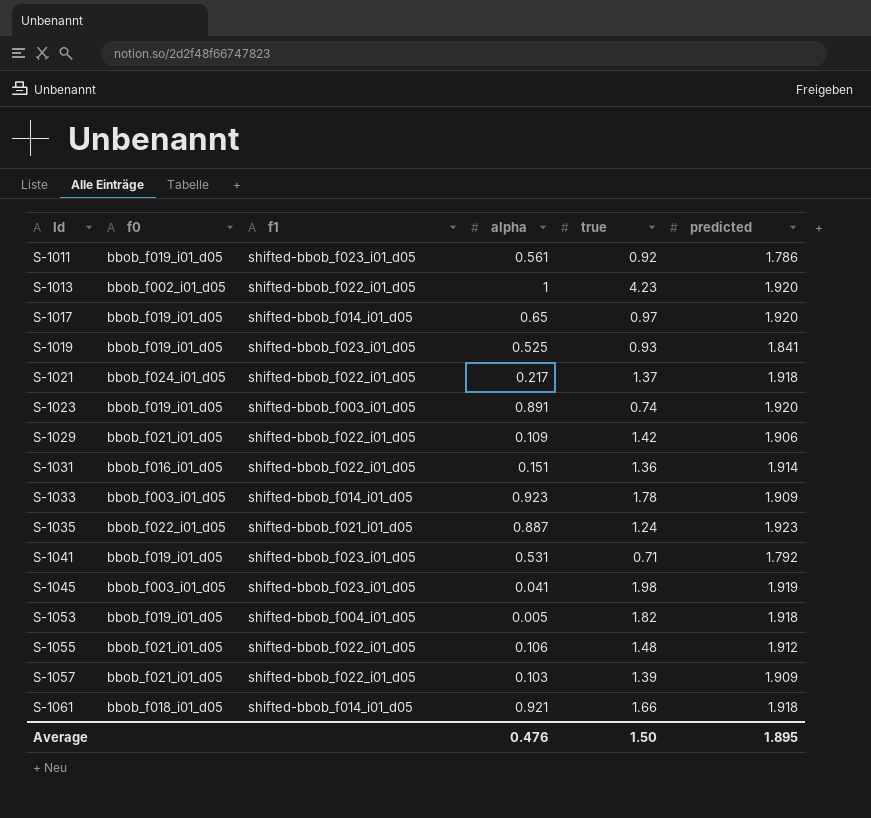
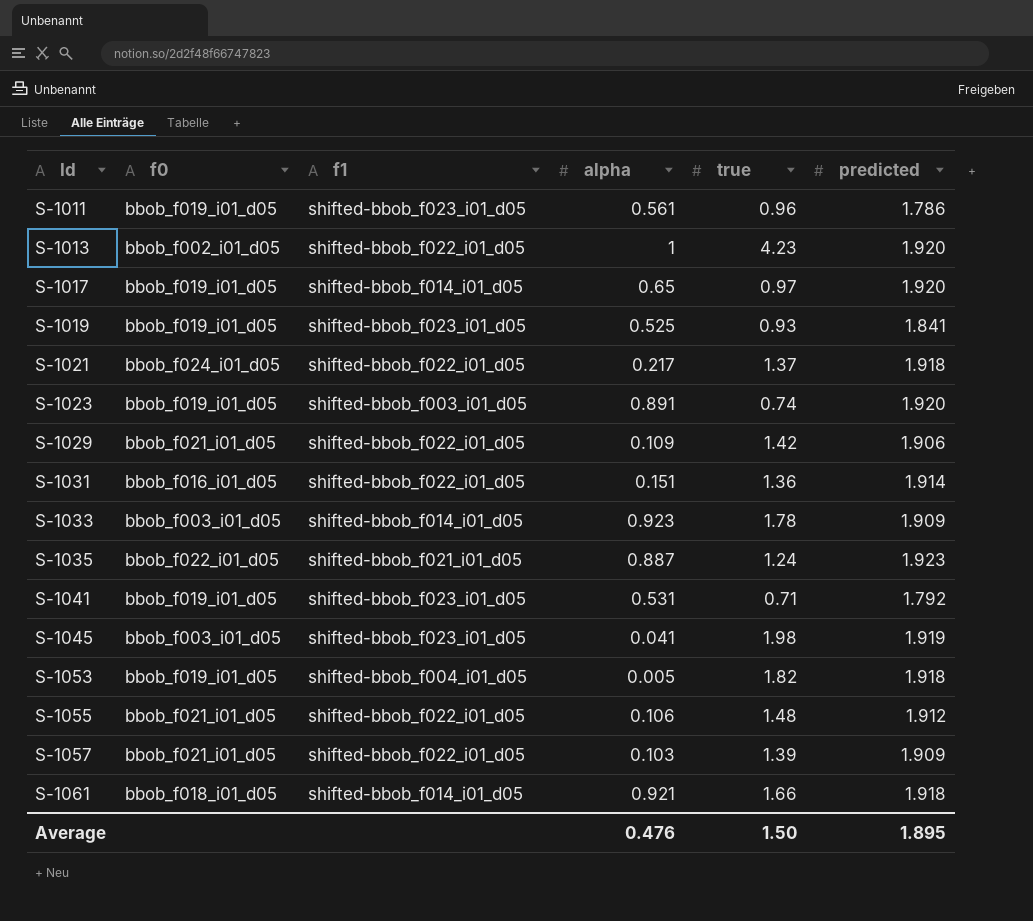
S-1011 | true: 0.92 -> 0.96

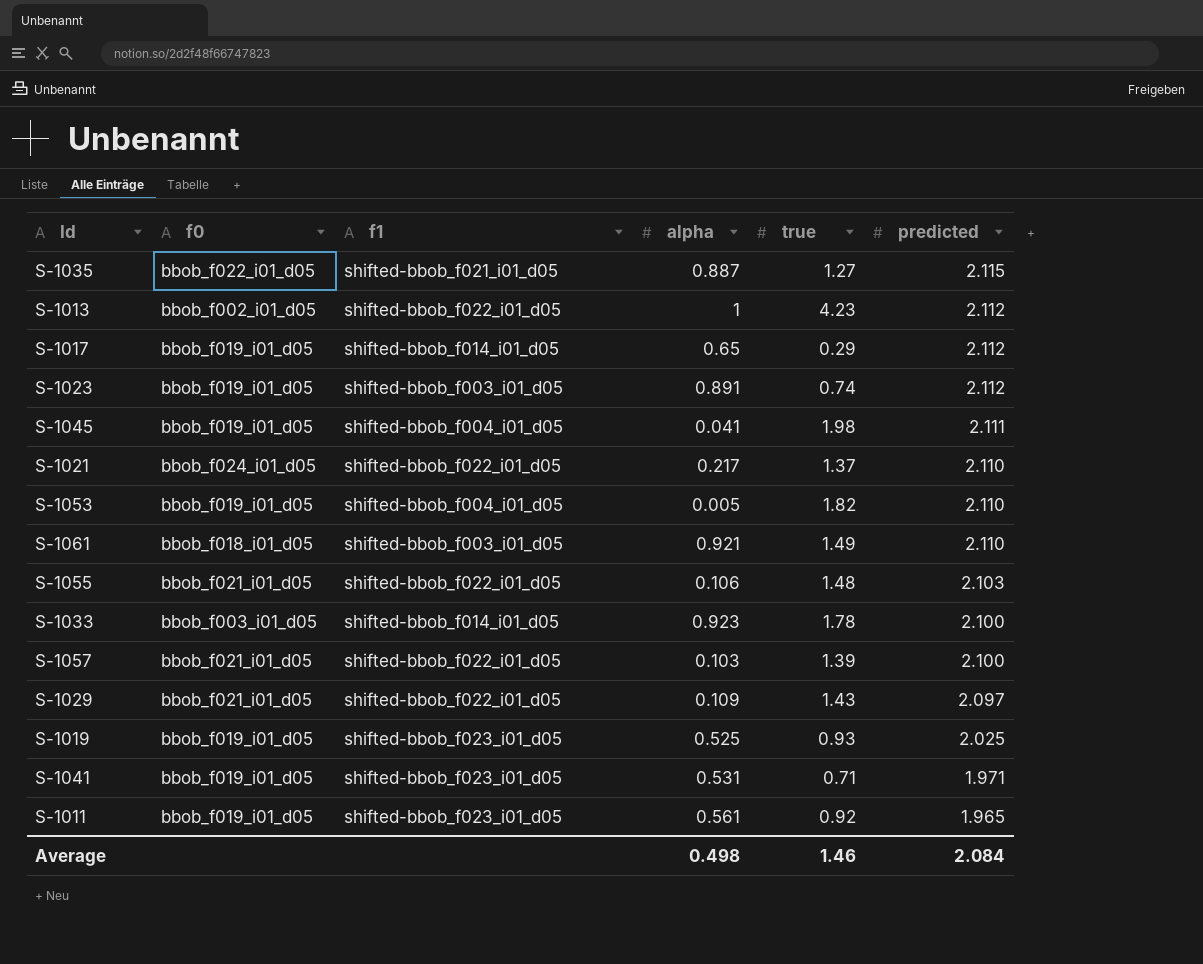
row order: Id ascending -> predicted descending
row S-1031: bbob_f016_i01_d05 | shifted-bbob_f022_i01_d05 | 0.151 | 1.36 | 1.914 -> none
S-1035 | true: 1.24 -> 1.27
S-1035 | predicted: 1.923 -> 2.115
S-1013 | predicted: 1.920 -> 2.112
S-1017 | true: 0.97 -> 0.29
S-1017 | predicted: 1.920 -> 2.112
S-1023 | predicted: 1.920 -> 2.112
S-1045 | f0: bbob_f003_i01_d05 -> bbob_f019_i01_d05
S-1045 | f1: shifted-bbob_f023_i01_d05 -> shifted-bbob_f004_i01_d05
S-1045 | predicted: 1.919 -> 2.111
S-1021 | predicted: 1.918 -> 2.110
S-1053 | predicted: 1.918 -> 2.110
S-1061 | f1: shifted-bbob_f014_i01_d05 -> shifted-bbob_f003_i01_d05
S-1061 | true: 1.66 -> 1.49
S-1061 | predicted: 1.918 -> 2.110
S-1055 | predicted: 1.912 -> 2.103
S-1033 | predicted: 1.909 -> 2.100
S-1057 | predicted: 1.909 -> 2.100
S-1029 | true: 1.42 -> 1.43
S-1029 | predicted: 1.906 -> 2.097
S-1019 | predicted: 1.841 -> 2.025
S-1041 | predicted: 1.792 -> 1.971
S-1011 | true: 0.96 -> 0.92
S-1011 | predicted: 1.786 -> 1.965
Average | alpha: 0.476 -> 0.498
Average | true: 1.50 -> 1.46
Average | predicted: 1.895 -> 2.084

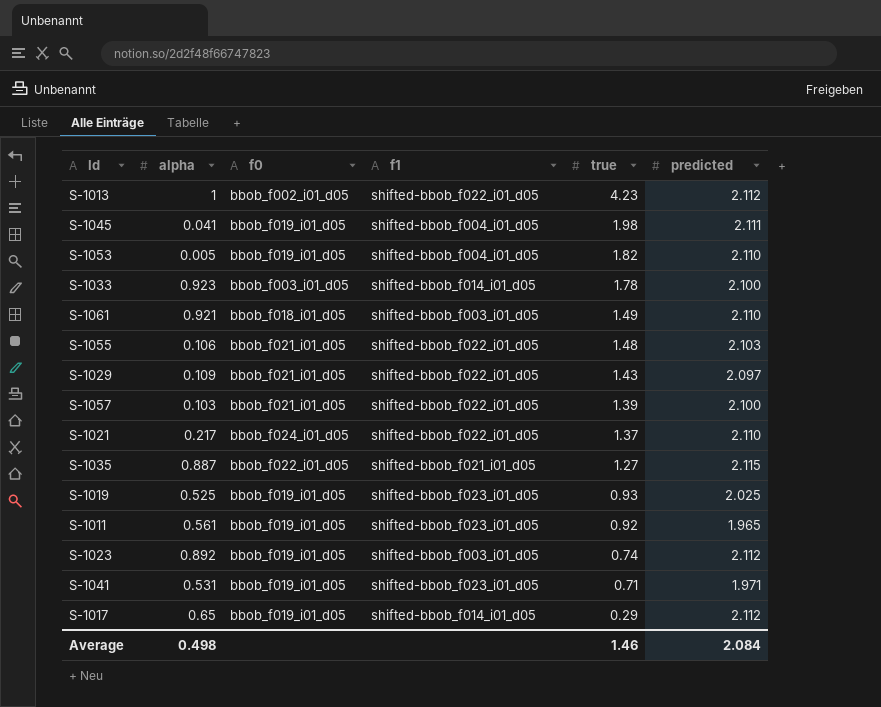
row order: predicted descending -> true descending
column alpha | position: 4 -> 2
S-1023 | alpha: 0.891 -> 0.892

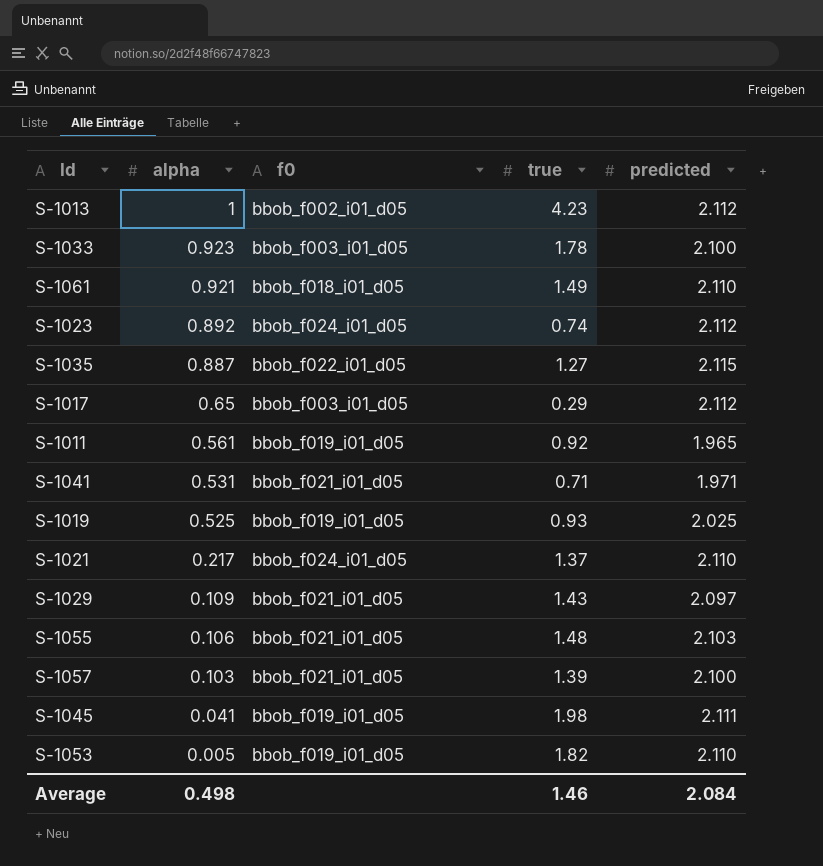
row order: true descending -> alpha descending
column f1 | position: 4 -> none
S-1023 | f0: bbob_f019_i01_d05 -> bbob_f024_i01_d05
S-1017 | f0: bbob_f019_i01_d05 -> bbob_f003_i01_d05
S-1041 | f0: bbob_f019_i01_d05 -> bbob_f021_i01_d05

